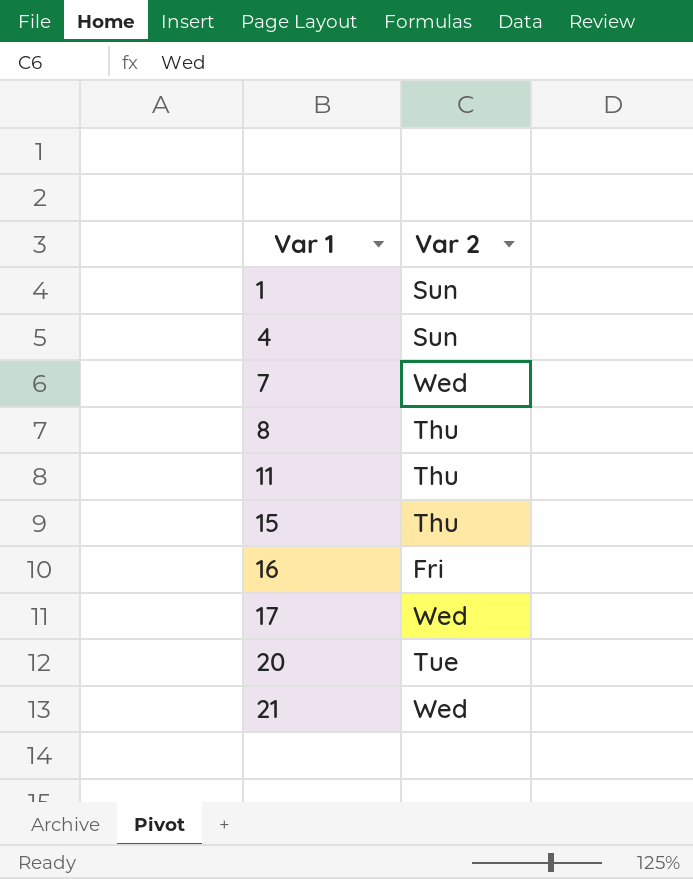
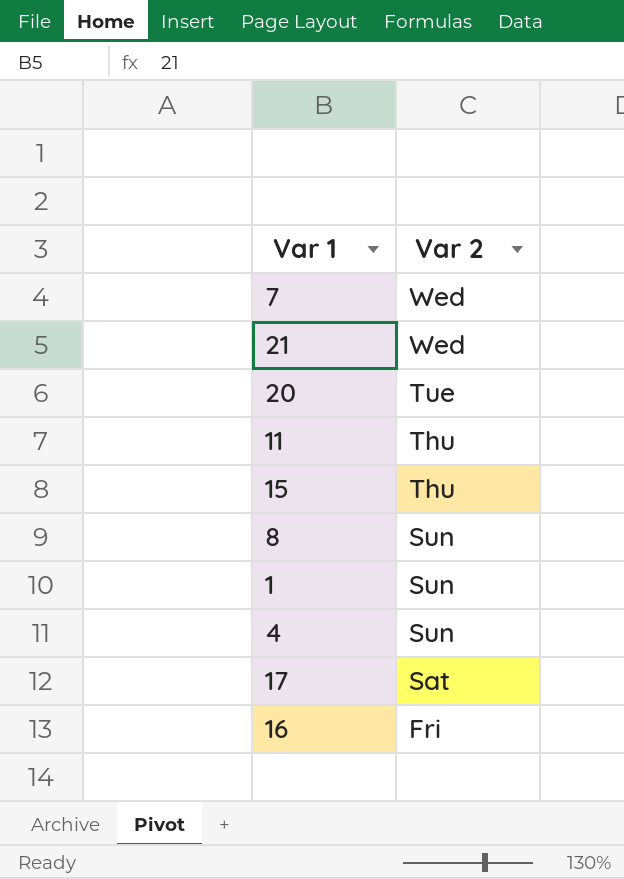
row order: Var 1 ascending -> Var 2 descending
8 | Var 2: Thu -> Sun
17 | Var 2: Wed -> Sat

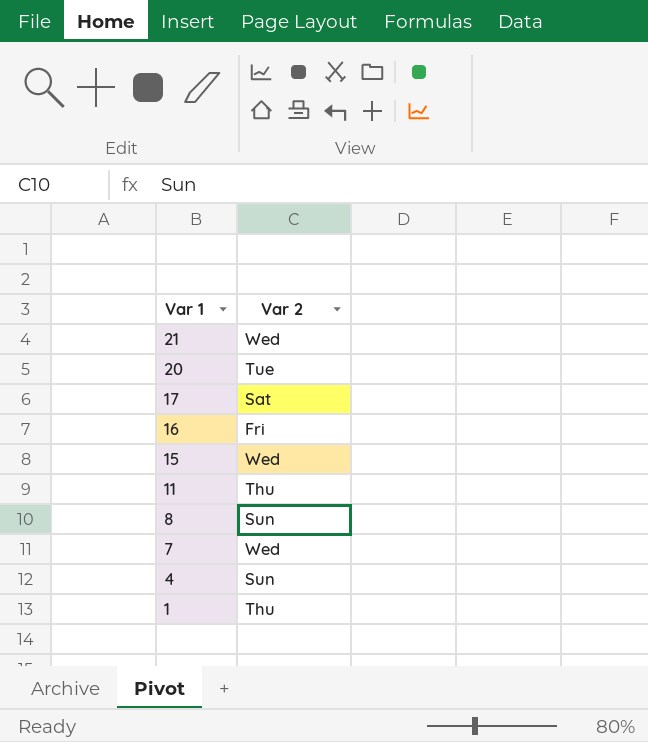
row order: Var 2 descending -> Var 1 descending
15 | Var 2: Thu -> Wed
1 | Var 2: Sun -> Thu

